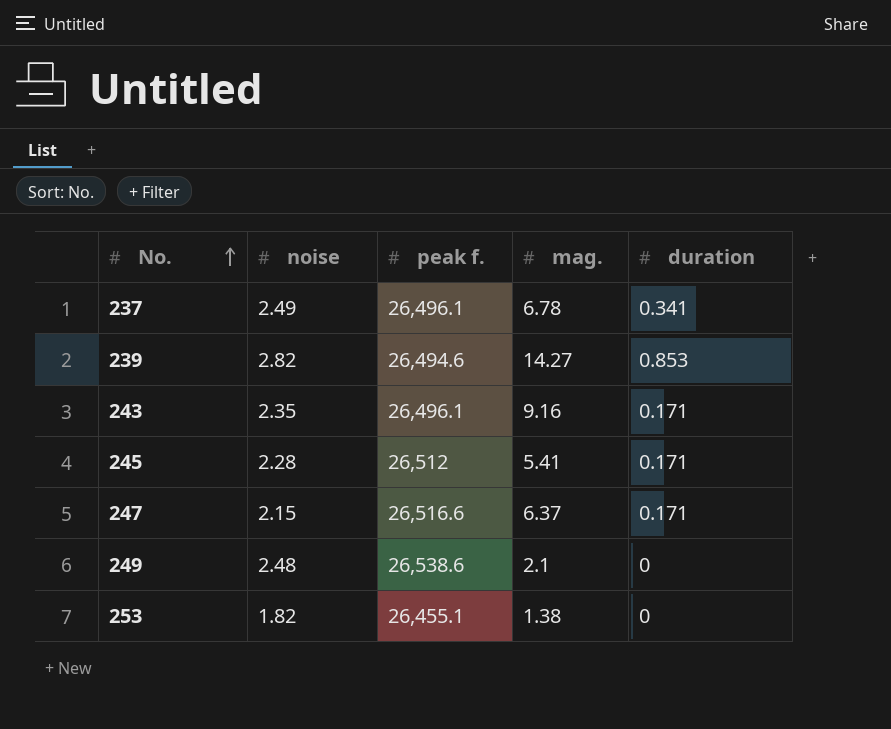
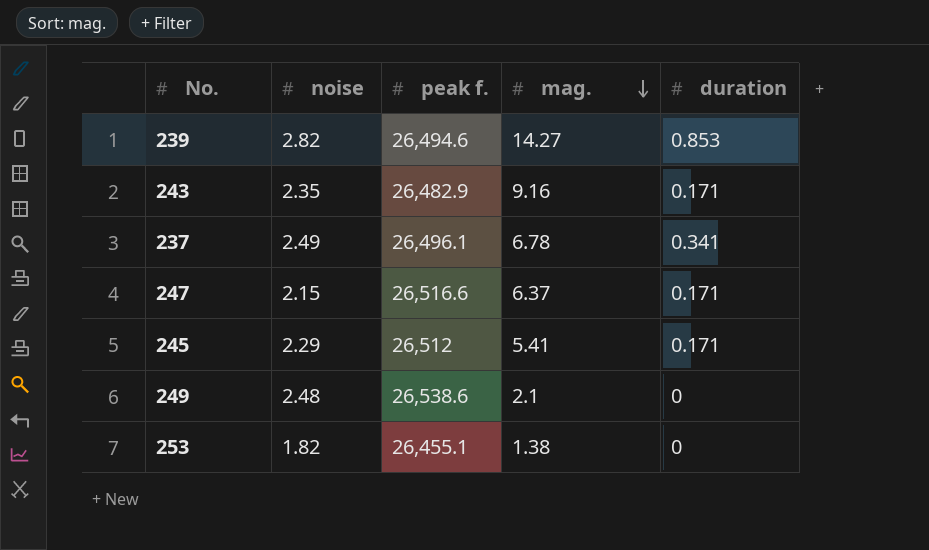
row order: No. ascending -> mag. descending
243 | peak f.: 26,496.1 -> 26,482.9
245 | noise: 2.28 -> 2.29

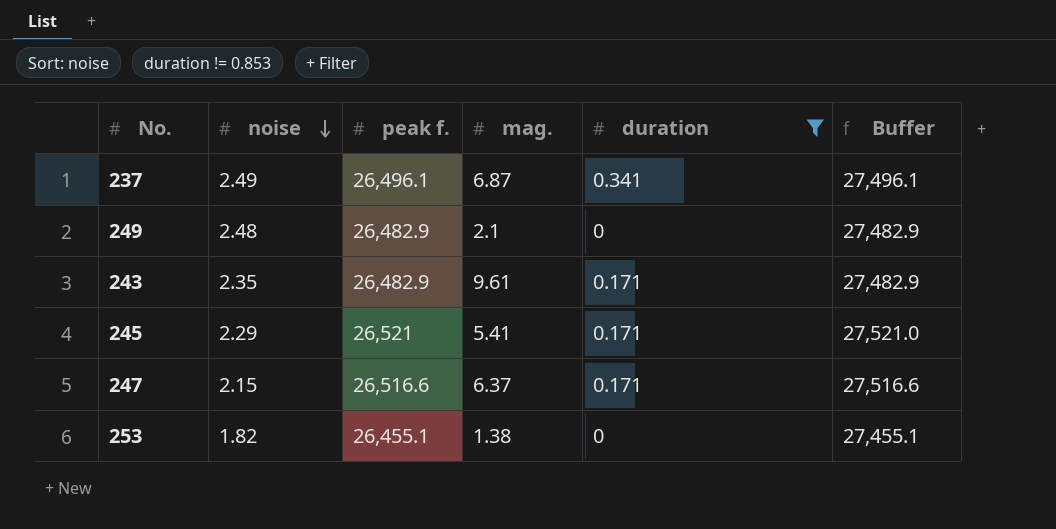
filter: none -> duration != 0.853
row order: mag. descending -> noise descending
column Buffer | formula: none -> [peak f.] + 1000
237 | mag.: 6.78 -> 6.87
249 | peak f.: 26,538.6 -> 26,482.9
243 | mag.: 9.16 -> 9.61
245 | peak f.: 26,512 -> 26,521

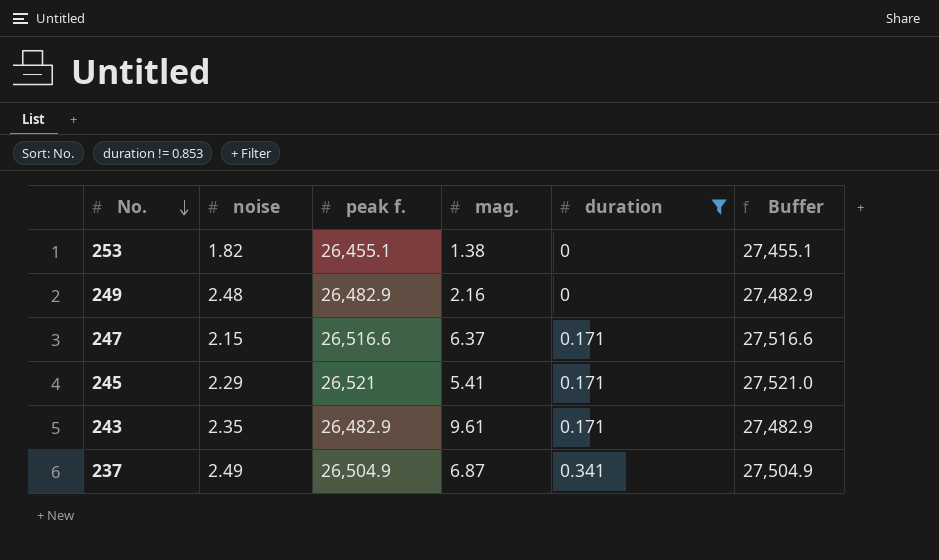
row order: noise descending -> No. descending
249 | mag.: 2.1 -> 2.16
237 | peak f.: 26,496.1 -> 26,504.9
237 | Buffer: 27,496.1 -> 27,504.9

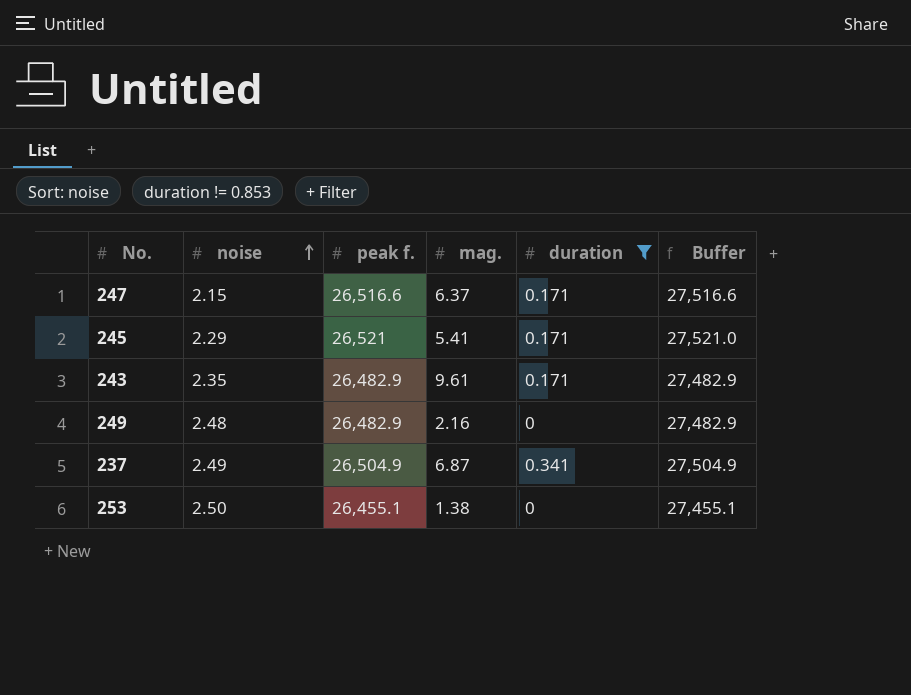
row order: No. descending -> noise ascending
253 | noise: 1.82 -> 2.50

